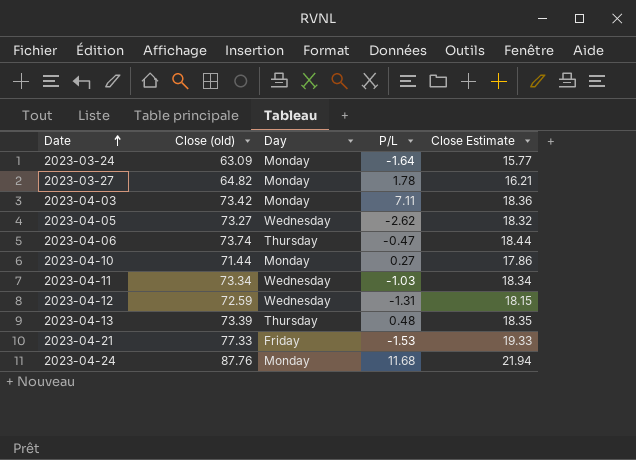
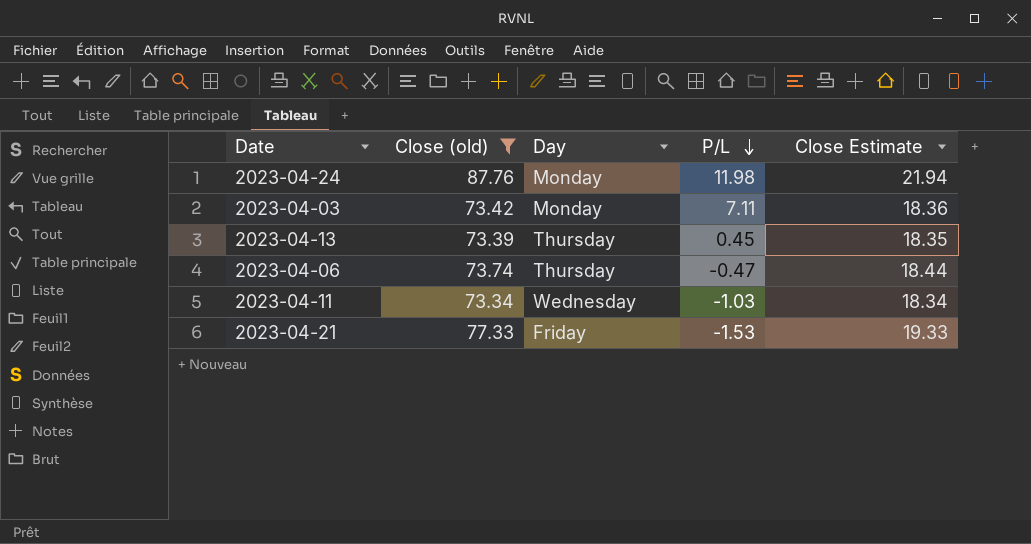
filter: none -> Close (old) >= 73.34
row order: Date ascending -> P/L descending
2023-04-24 | P/L: 11.68 -> 11.98
2023-04-13 | P/L: 0.48 -> 0.45

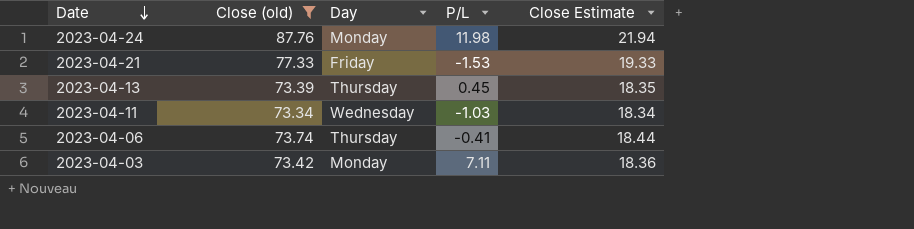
row order: P/L descending -> Date descending
2023-04-06 | P/L: -0.47 -> -0.41

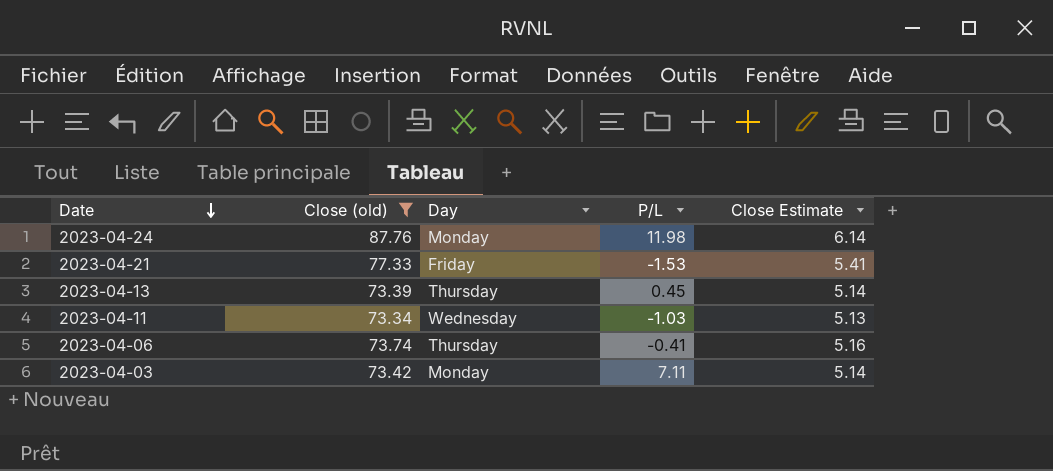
column Close Estimate | formula: [Close (old)] * 0.25 -> [Close (old)] * 0.07

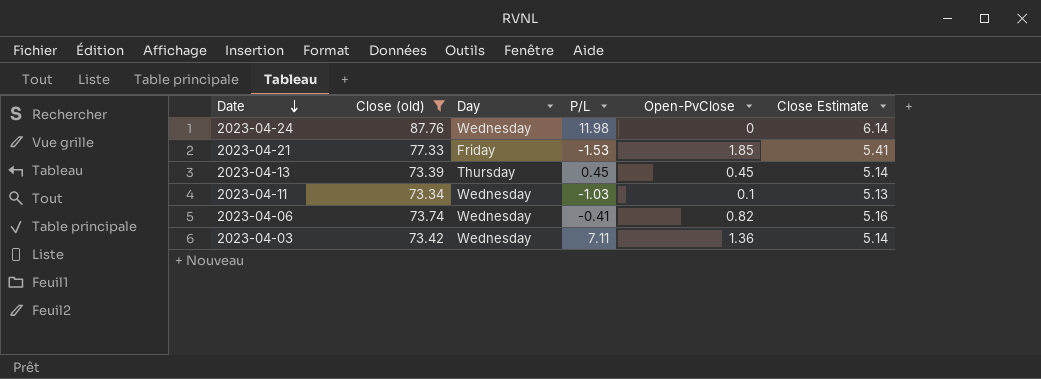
column Open-PvClose | position: none -> 5
2023-04-24 | Day: Monday -> Wednesday
2023-04-06 | Day: Thursday -> Wednesday
2023-04-03 | Day: Monday -> Wednesday

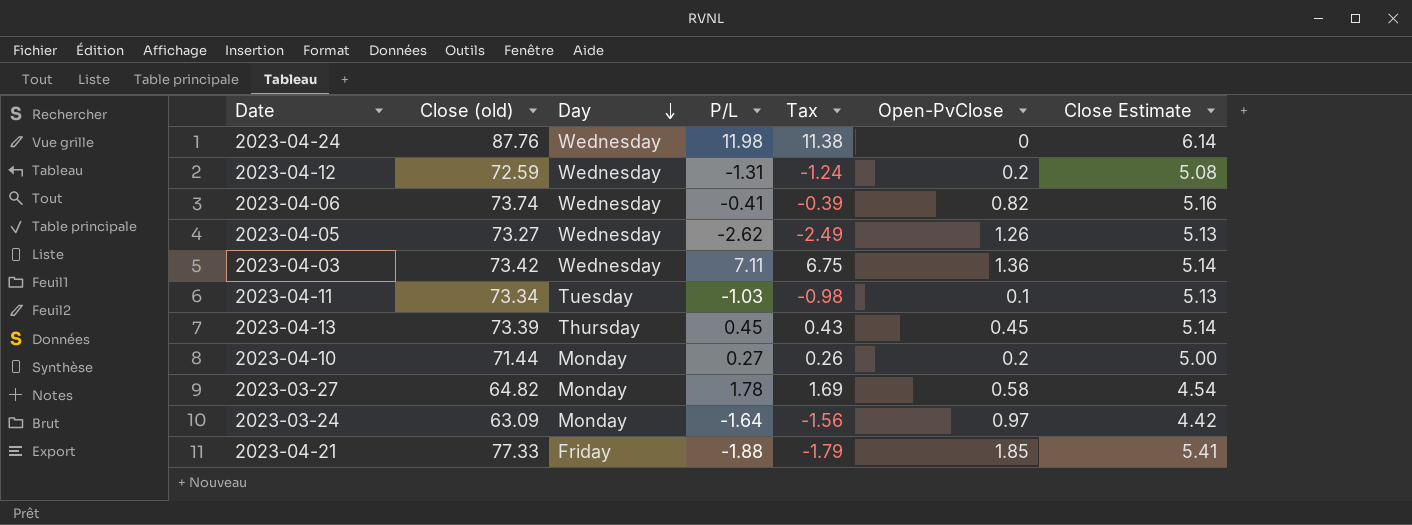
filter: Close (old) >= 73.34 -> none
row order: Date descending -> Day descending
column Tax | formula: none -> [P/L] * 0.95
2023-04-11 | Day: Wednesday -> Tuesday
2023-04-21 | P/L: -1.53 -> -1.88

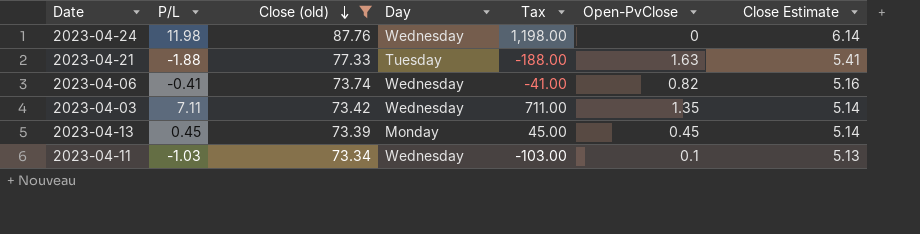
filter: none -> Close (old) >= 73.34
row order: Day descending -> Close (old) descending
column P/L | position: 4 -> 2
column Tax | formula: [P/L] * 0.95 -> [P/L] * 100
2023-04-21 | Day: Friday -> Tuesday
2023-04-21 | Open-PvClose: 1.85 -> 1.63
2023-04-03 | Open-PvClose: 1.36 -> 1.35
2023-04-13 | Day: Thursday -> Monday
2023-04-11 | Day: Tuesday -> Wednesday

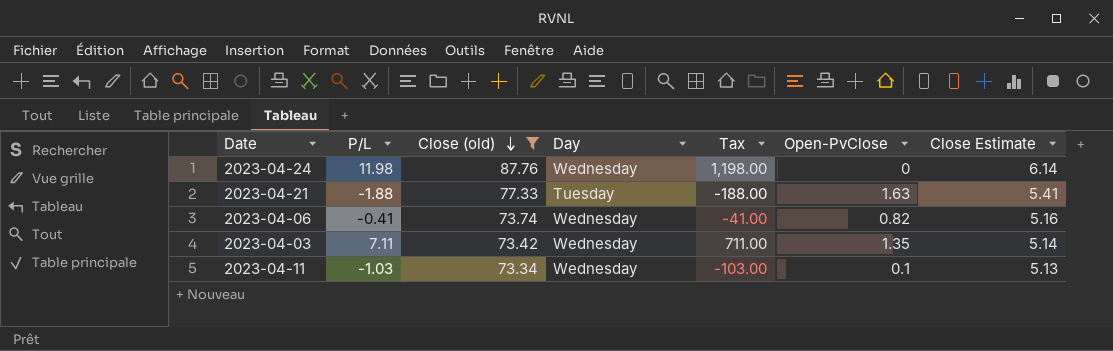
row 2023-04-13: 0.45 | 73.39 | Monday | 45.00 | 0.45 | 5.14 -> none

